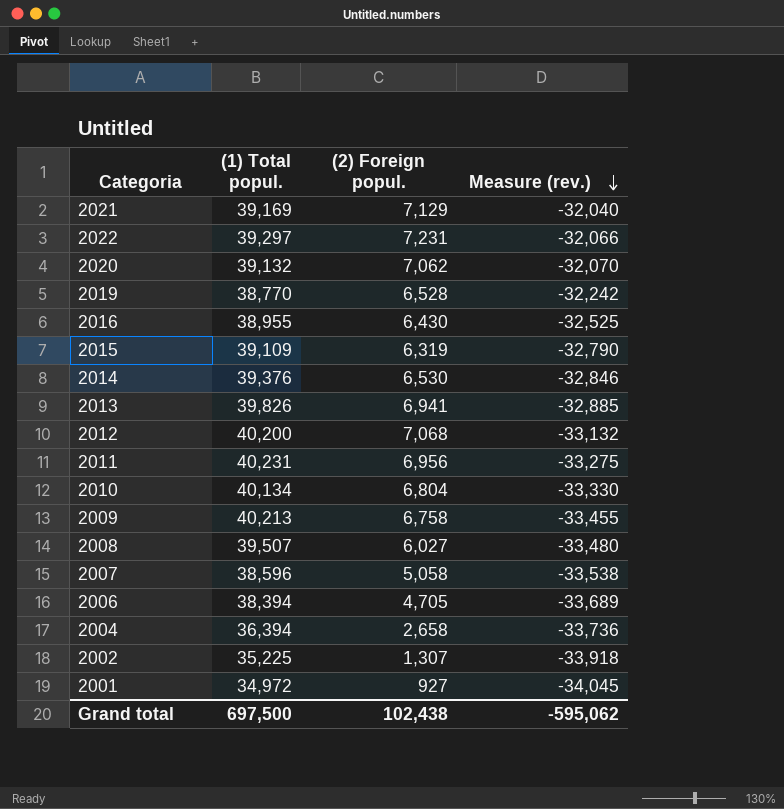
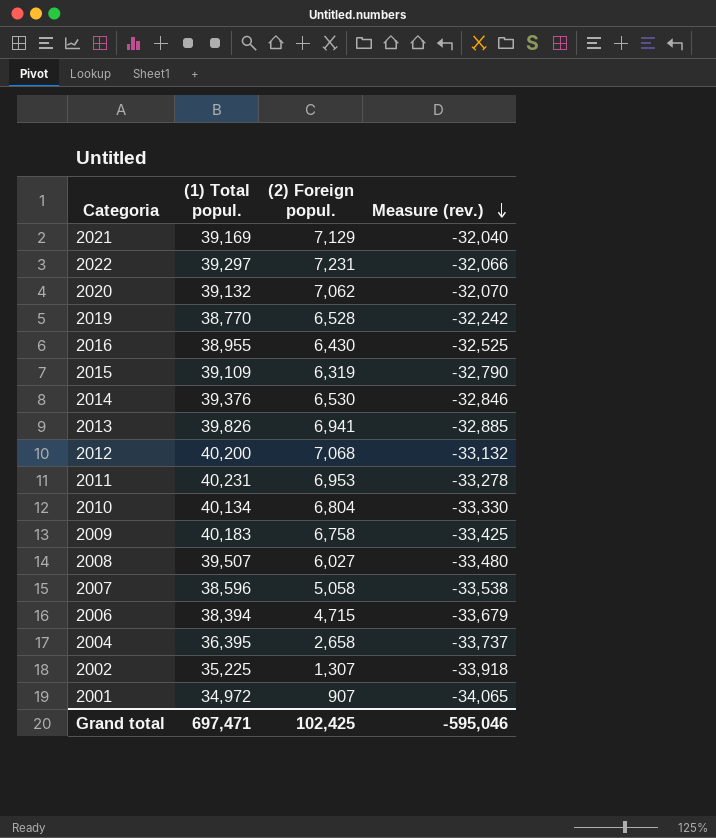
2011 | (2) Foreign popul.: 6,956 -> 6,953
2011 | Measure (rev.): -33,275 -> -33,278
2009 | (1) Total popul.: 40,213 -> 40,183
2009 | Measure (rev.): -33,455 -> -33,425
2006 | (2) Foreign popul.: 4,705 -> 4,715
2006 | Measure (rev.): -33,689 -> -33,679
2004 | (1) Total popul.: 36,394 -> 36,395
2004 | Measure (rev.): -33,736 -> -33,737
2001 | (2) Foreign popul.: 927 -> 907
2001 | Measure (rev.): -34,045 -> -34,065
Grand total | (1) Total popul.: 697,500 -> 697,471
Grand total | (2) Foreign popul.: 102,438 -> 102,425
Grand total | Measure (rev.): -595,062 -> -595,046

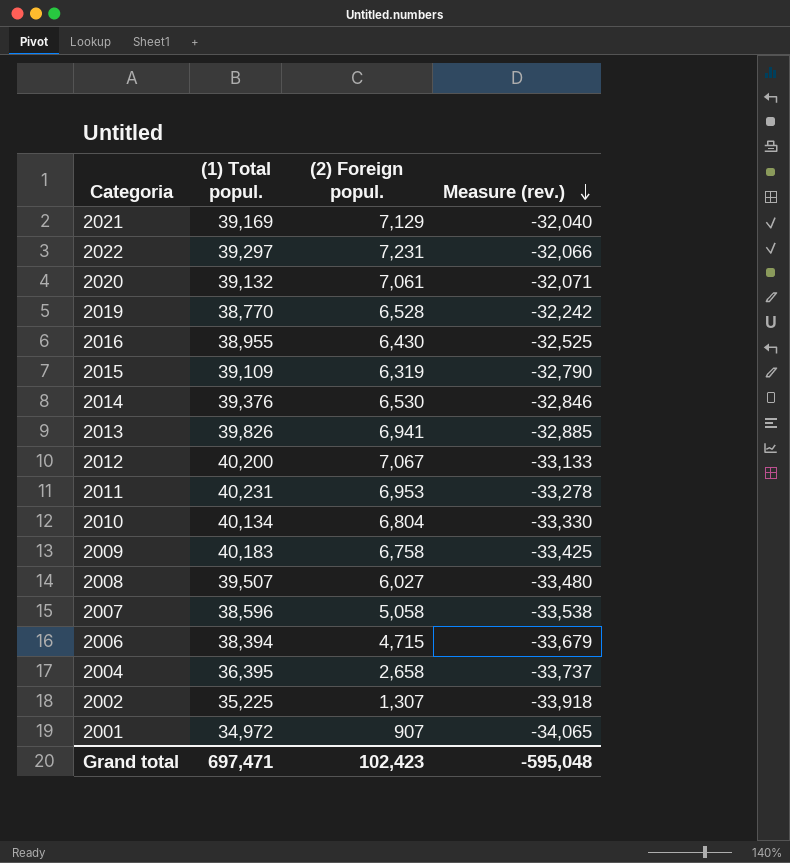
2020 | (2) Foreign popul.: 7,062 -> 7,061
2020 | Measure (rev.): -32,070 -> -32,071
2012 | (2) Foreign popul.: 7,068 -> 7,067
2012 | Measure (rev.): -33,132 -> -33,133
Grand total | (2) Foreign popul.: 102,425 -> 102,423
Grand total | Measure (rev.): -595,046 -> -595,048

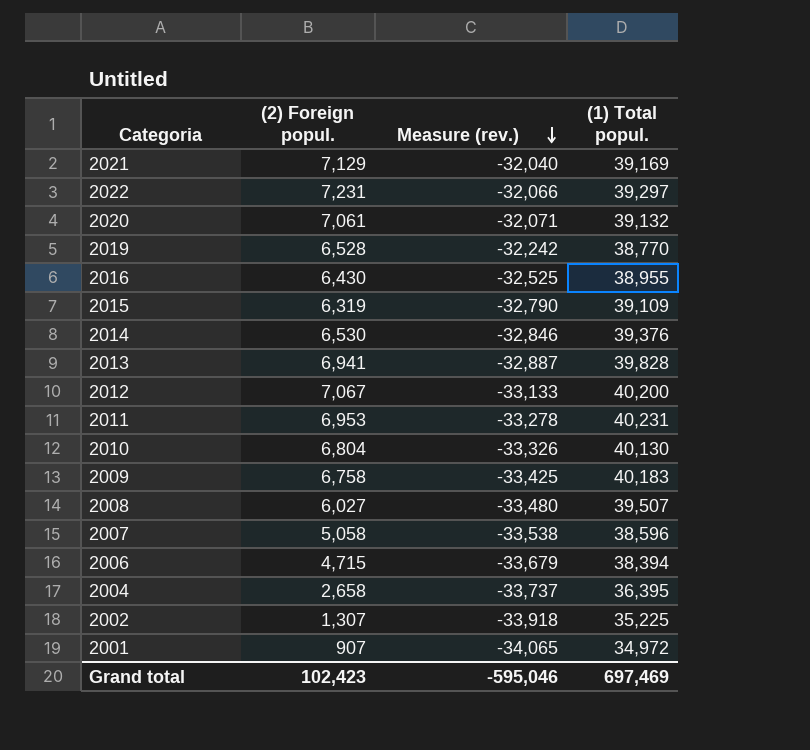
column (1) Total popul. | position: 2 -> 4
2013 | Measure (rev.): -32,885 -> -32,887
2013 | (1) Total popul.: 39,826 -> 39,828
2010 | Measure (rev.): -33,330 -> -33,326
2010 | (1) Total popul.: 40,134 -> 40,130
Grand total | Measure (rev.): -595,048 -> -595,046
Grand total | (1) Total popul.: 697,471 -> 697,469

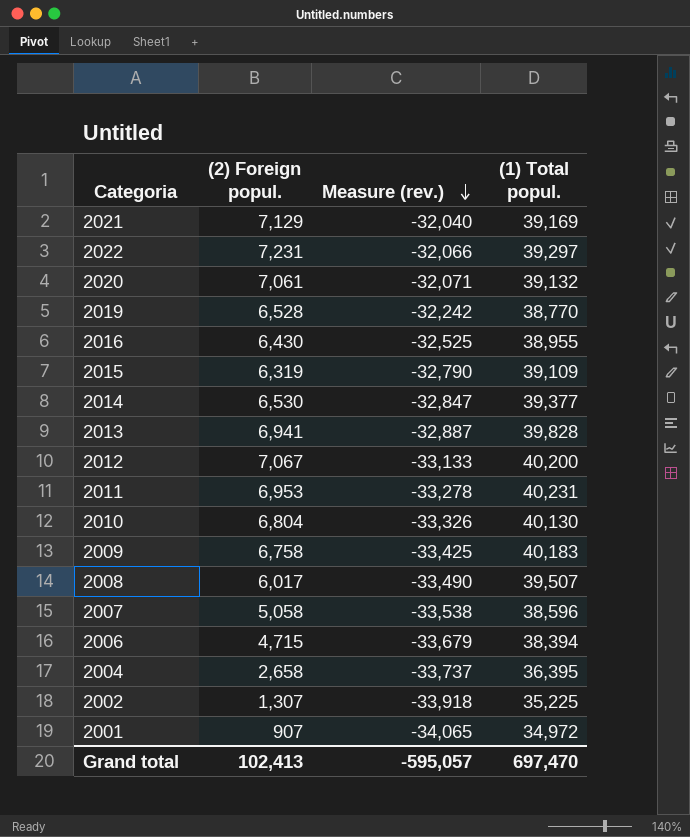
2014 | Measure (rev.): -32,846 -> -32,847
2014 | (1) Total popul.: 39,376 -> 39,377
2008 | (2) Foreign popul.: 6,027 -> 6,017
2008 | Measure (rev.): -33,480 -> -33,490
Grand total | (2) Foreign popul.: 102,423 -> 102,413
Grand total | Measure (rev.): -595,046 -> -595,057
Grand total | (1) Total popul.: 697,469 -> 697,470

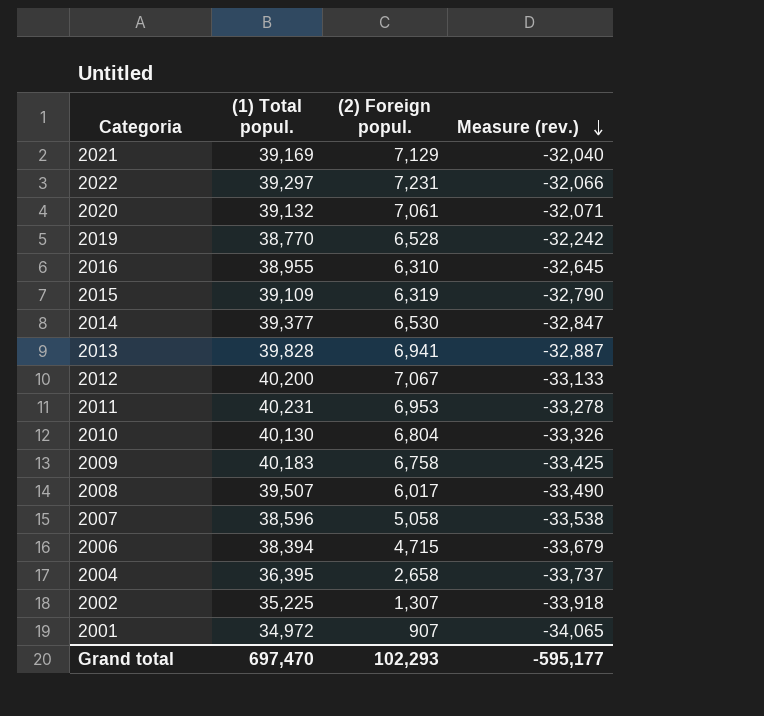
column (1) Total popul. | position: 4 -> 2
2016 | (2) Foreign popul.: 6,430 -> 6,310
2016 | Measure (rev.): -32,525 -> -32,645
Grand total | (2) Foreign popul.: 102,413 -> 102,293
Grand total | Measure (rev.): -595,057 -> -595,177

